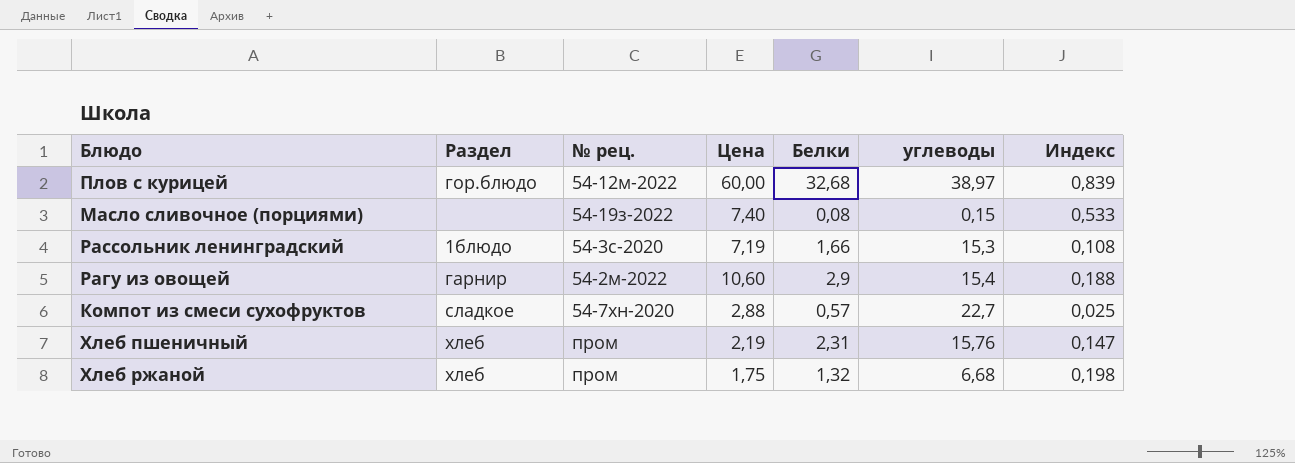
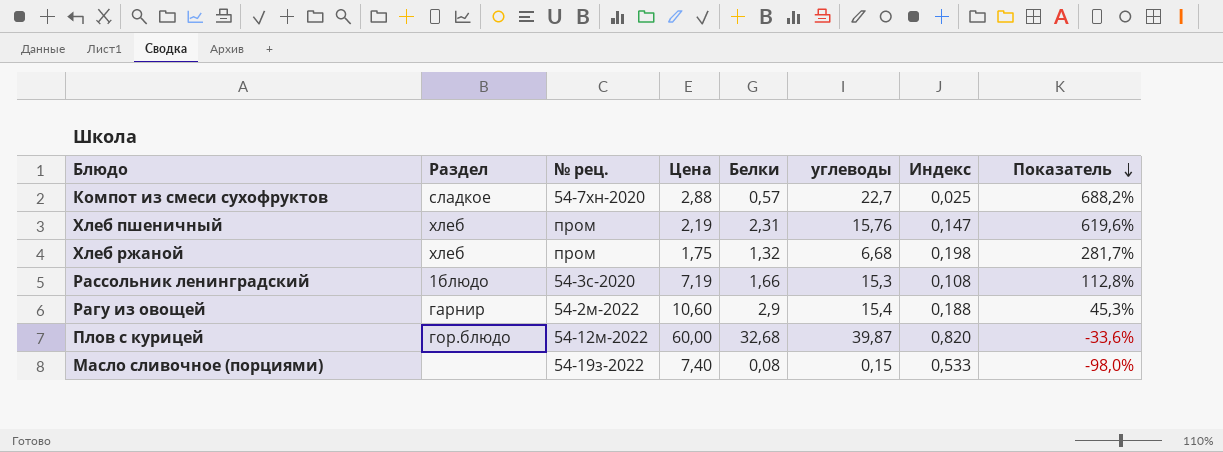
row order: none -> Показатель descending
column Показатель | formula: none -> ([углеводы] - [Цена]) / [Цена]
Плов с курицей | углеводы: 38,97 -> 39,87
Плов с курицей | Индекс: 0,839 -> 0,820

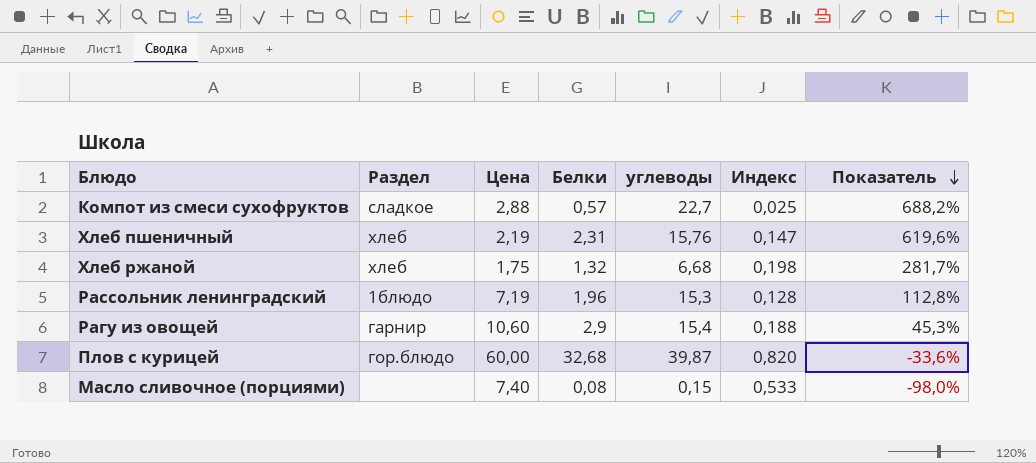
column № рец. | position: 3 -> none
Рассольник ленинградский | Белки: 1,66 -> 1,96
Рассольник ленинградский | Индекс: 0,108 -> 0,128

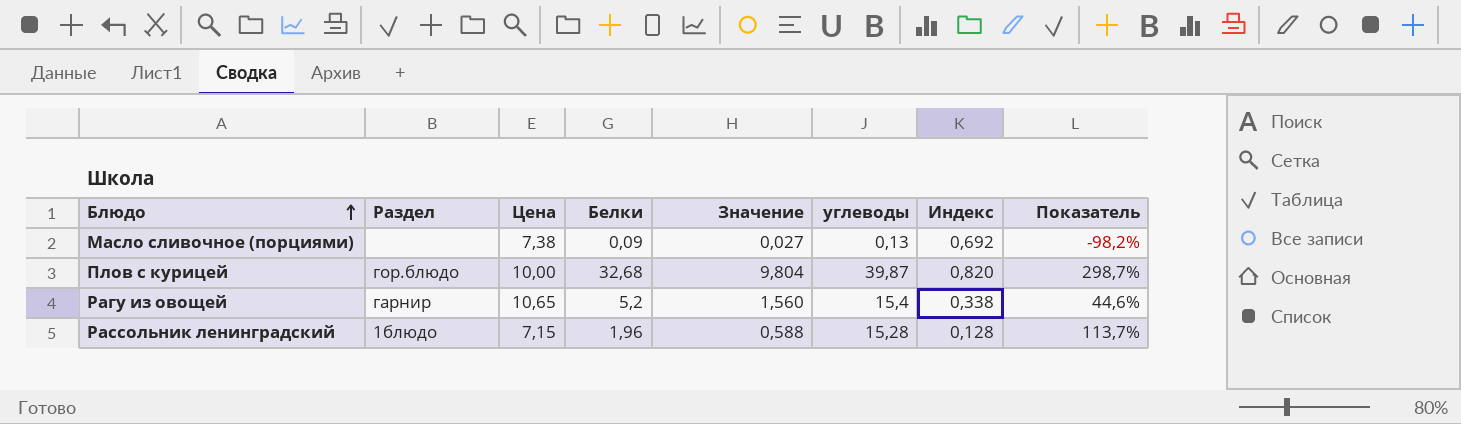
row order: Показатель descending -> Блюдо ascending
column Значение | formula: none -> [Белки] * 0,3
row Компот из смеси сухофруктов: сладкое | 2,88 | 0,57 | 22,7 | 0,025 | 688,2% -> none
row Хлеб пшеничный: хлеб | 2,19 | 2,31 | 15,76 | 0,147 | 619,6% -> none
row Хлеб ржаной: хлеб | 1,75 | 1,32 | 6,68 | 0,198 | 281,7% -> none
Масло сливочное (порциями) | Цена: 7,40 -> 7,38
Масло сливочное (порциями) | Белки: 0,08 -> 0,09
Масло сливочное (порциями) | углеводы: 0,15 -> 0,13
Масло сливочное (порциями) | Индекс: 0,533 -> 0,692
Масло сливочное (порциями) | Показатель: -98,0% -> -98,2%
Плов с курицей | Цена: 60,00 -> 10,00
Плов с курицей | Показатель: -33,6% -> 298,7%
Рагу из овощей | Цена: 10,60 -> 10,65
Рагу из овощей | Белки: 2,9 -> 5,2
Рагу из овощей | Индекс: 0,188 -> 0,338
Рагу из овощей | Показатель: 45,3% -> 44,6%
Рассольник ленинградский | Цена: 7,19 -> 7,15
Рассольник ленинградский | углеводы: 15,3 -> 15,28
Рассольник ленинградский | Показатель: 112,8% -> 113,7%

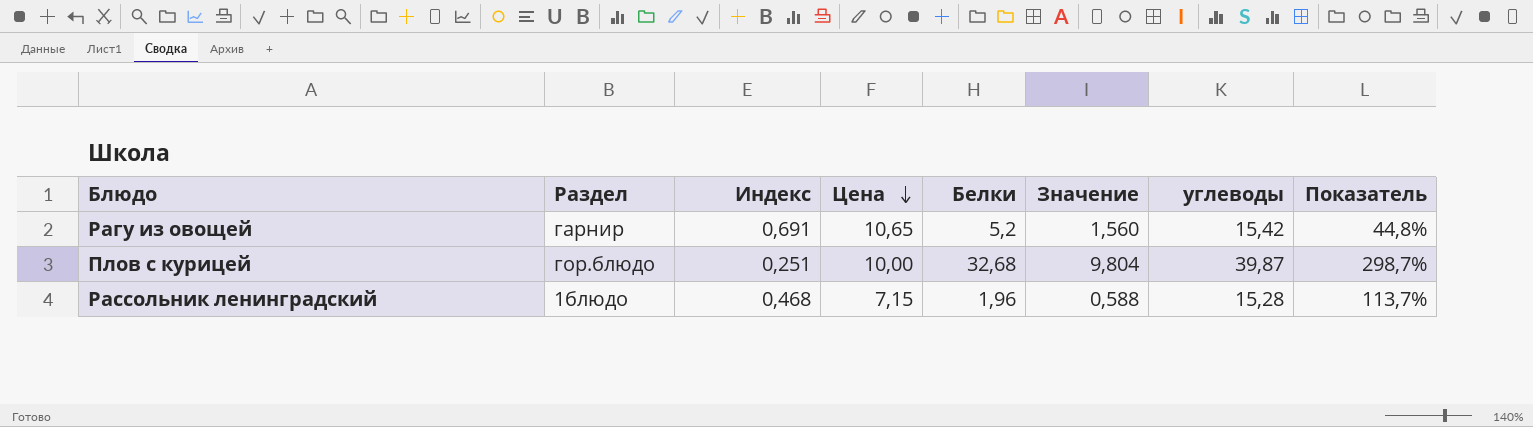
row order: Блюдо ascending -> Цена descending
column Индекс | formula: [Белки] / [углеводы] -> [Цена] / [углеводы]
column Индекс | position: 7 -> 3
row Масло сливочное (порциями): none | 7,38 | 0,09 | 0,027 | 0,13 | 0,692 | -98,2% -> none
Рагу из овощей | углеводы: 15,4 -> 15,42
Рагу из овощей | Показатель: 44,6% -> 44,8%

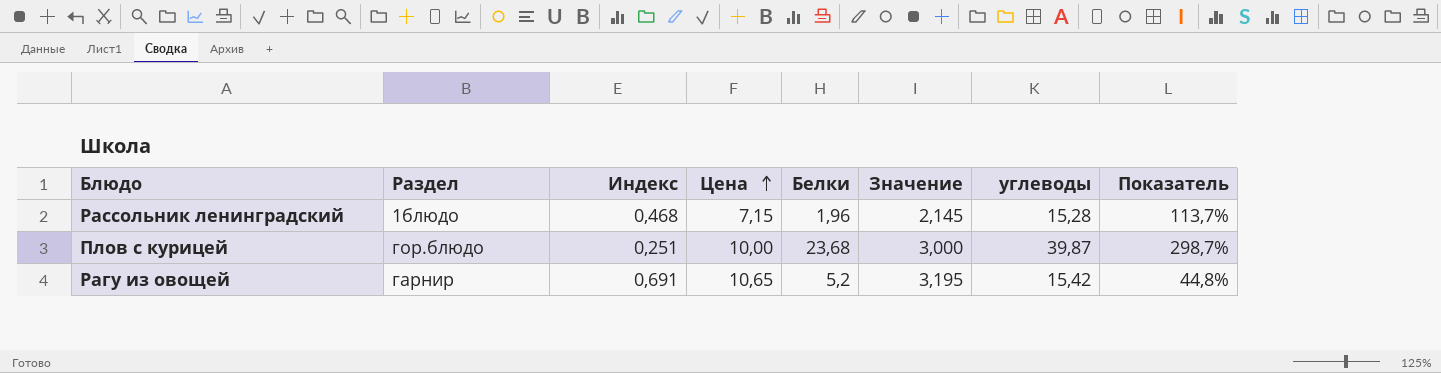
row order: Цена descending -> Цена ascending
column Значение | formula: [Белки] * 0,3 -> [Цена] * 0,3
Плов с курицей | Белки: 32,68 -> 23,68

